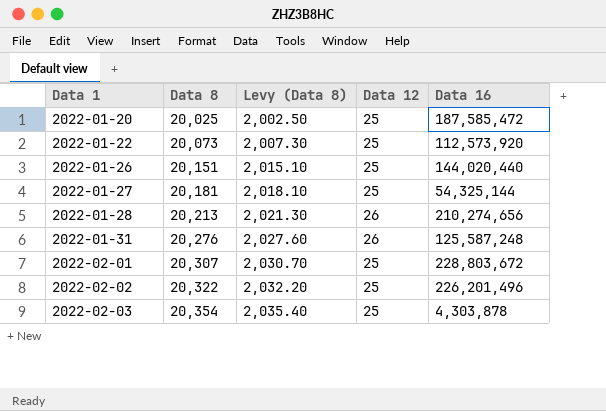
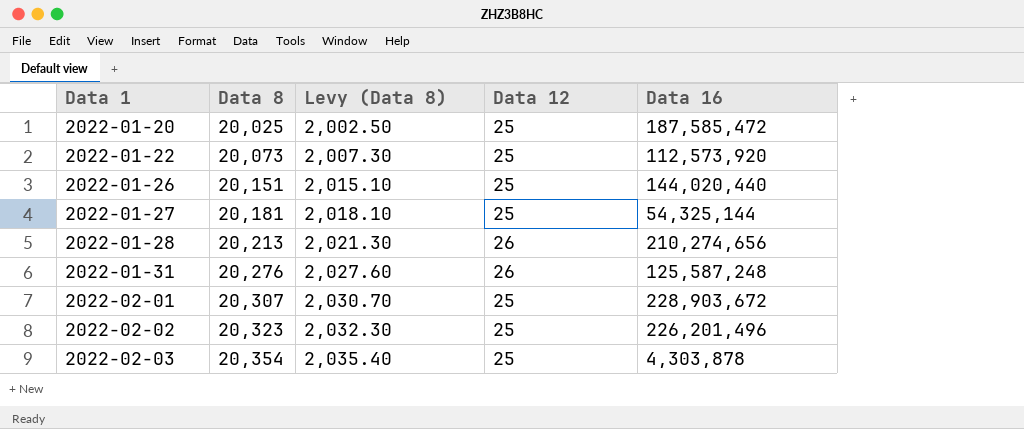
2022-02-01 | Data 16: 228,803,672 -> 228,903,672
2022-02-02 | Data 8: 20,322 -> 20,323
2022-02-02 | Levy (Data 8): 2,032.20 -> 2,032.30

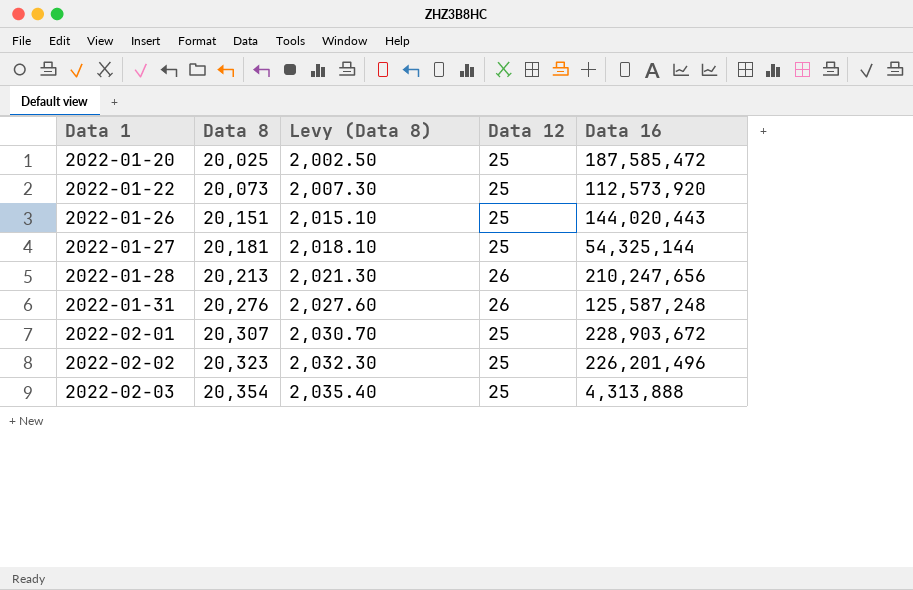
2022-01-26 | Data 16: 144,020,440 -> 144,020,443
2022-01-28 | Data 16: 210,274,656 -> 210,247,656
2022-02-03 | Data 16: 4,303,878 -> 4,313,888

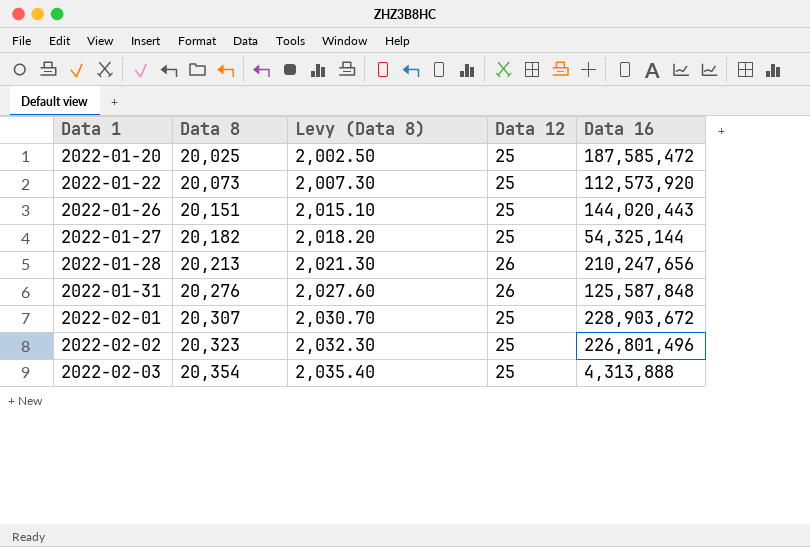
2022-01-27 | Data 8: 20,181 -> 20,182
2022-01-27 | Levy (Data 8): 2,018.10 -> 2,018.20
2022-01-31 | Data 16: 125,587,248 -> 125,587,848
2022-02-02 | Data 16: 226,201,496 -> 226,801,496

